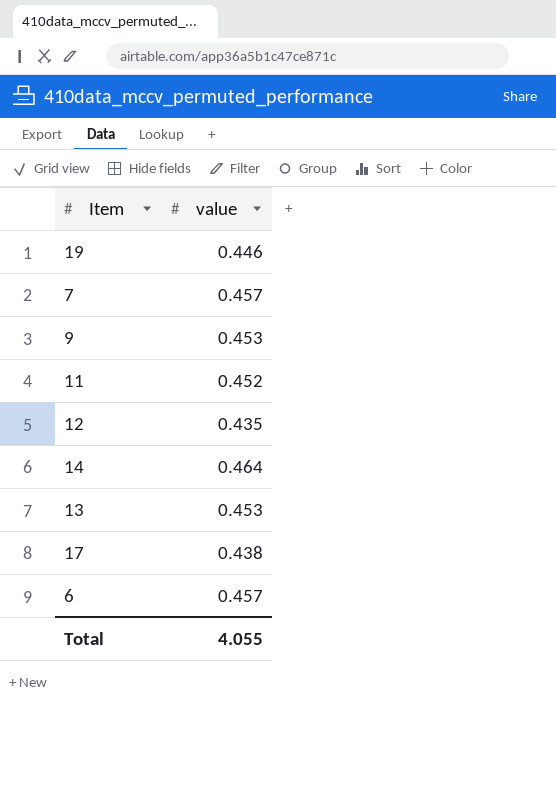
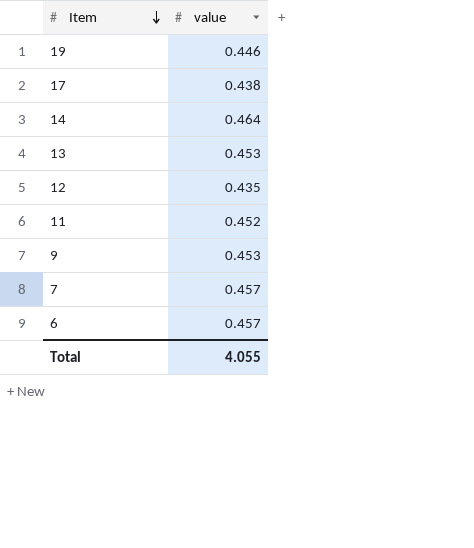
row order: none -> Item descending

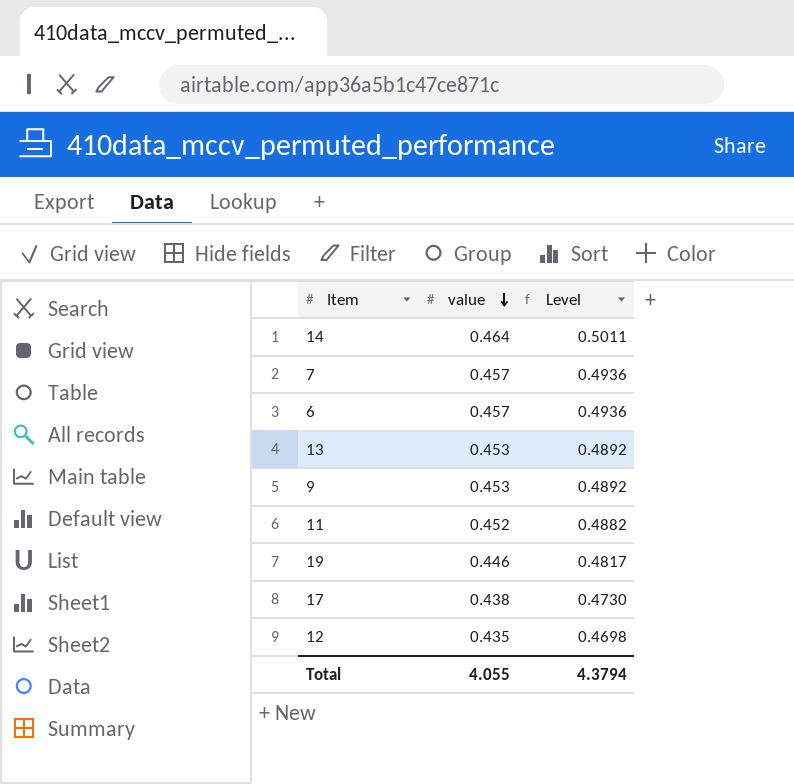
row order: Item descending -> value descending
column Level | formula: none -> [value] * 1.08

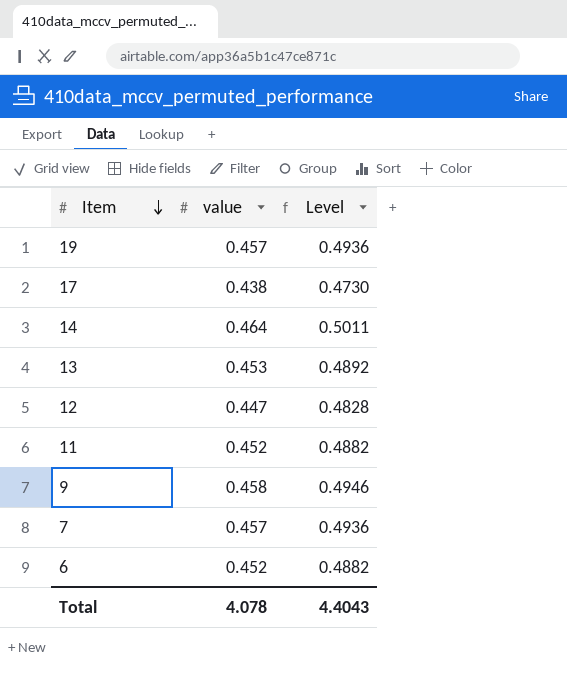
row order: value descending -> Item descending
19 | value: 0.446 -> 0.457
19 | Level: 0.4817 -> 0.4936
12 | value: 0.435 -> 0.447
12 | Level: 0.4698 -> 0.4828
9 | value: 0.453 -> 0.458
9 | Level: 0.4892 -> 0.4946
6 | value: 0.457 -> 0.452
6 | Level: 0.4936 -> 0.4882
Total | value: 4.055 -> 4.078
Total | Level: 4.3794 -> 4.4043

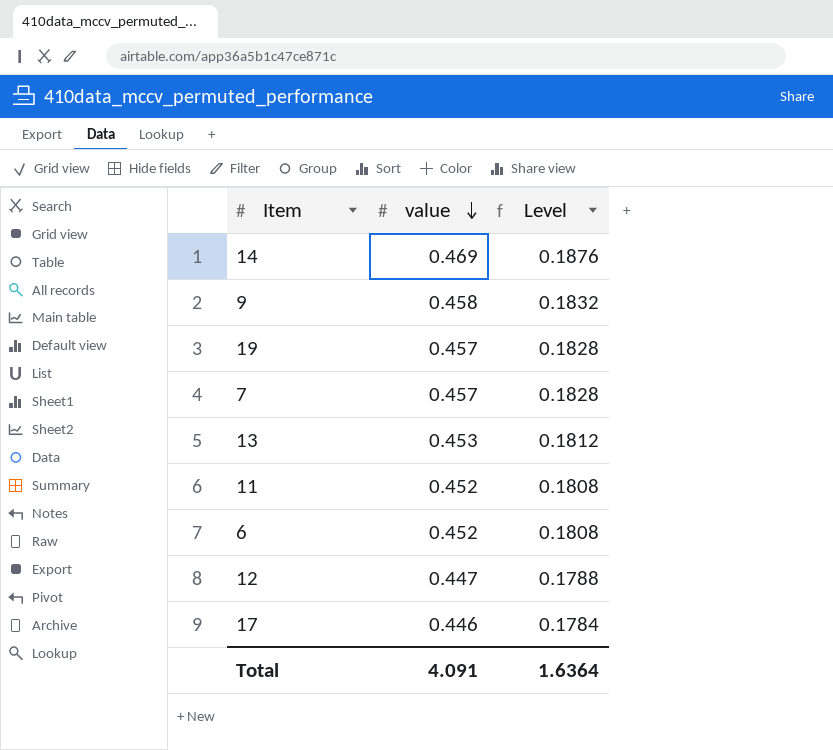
row order: Item descending -> value descending
column Level | formula: [value] * 1.08 -> [value] * 0.4
14 | value: 0.464 -> 0.469
17 | value: 0.438 -> 0.446
Total | value: 4.078 -> 4.091
Total | Level: 4.4043 -> 1.6364

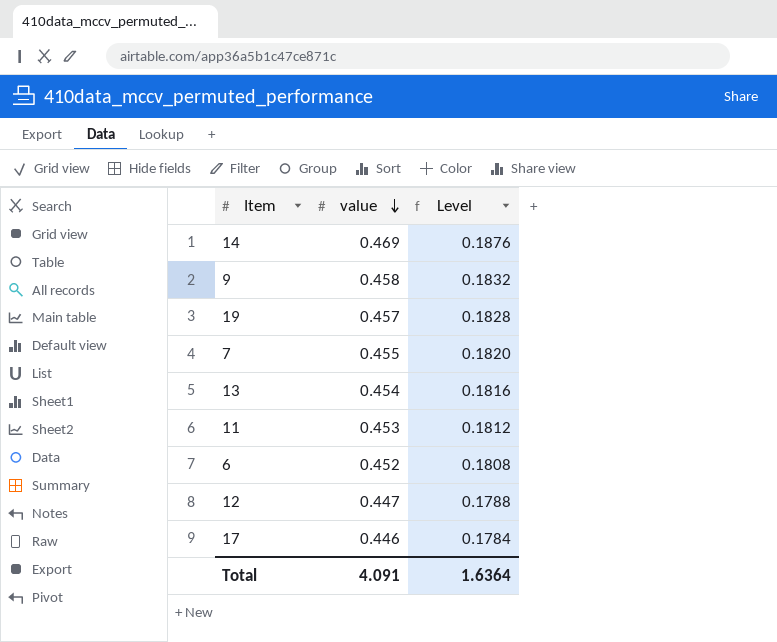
7 | value: 0.457 -> 0.455
7 | Level: 0.1828 -> 0.1820
13 | value: 0.453 -> 0.454
13 | Level: 0.1812 -> 0.1816
11 | value: 0.452 -> 0.453
11 | Level: 0.1808 -> 0.1812

